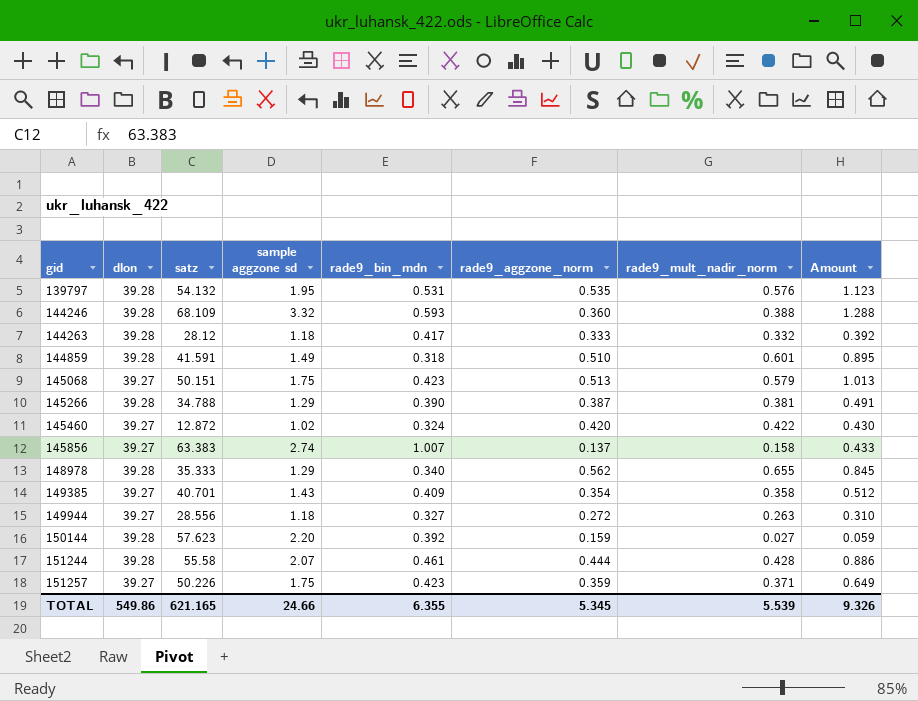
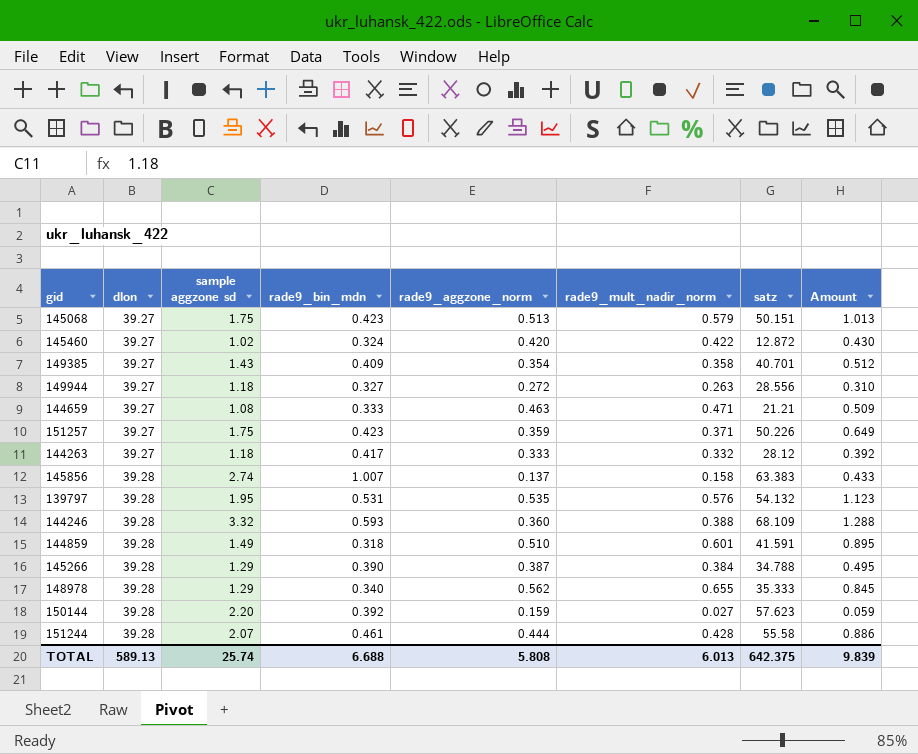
row order: gid ascending -> dlon ascending
column satz | position: 3 -> 7
row 144659: none -> 39.27 | 1.08 | 0.333 | 0.463 | 0.471 | 21.21 | 0.509
144263 | dlon: 39.28 -> 39.27
145856 | dlon: 39.27 -> 39.28
145266 | rade9_mult_nadir_norm: 0.381 -> 0.384
145266 | Amount: 0.491 -> 0.495
TOTAL | dlon: 549.86 -> 589.13
TOTAL | sample aggzone sd: 24.66 -> 25.74
TOTAL | rade9_bin_mdn: 6.355 -> 6.688
TOTAL | rade9_aggzone_norm: 5.345 -> 5.808
TOTAL | rade9_mult_nadir_norm: 5.539 -> 6.013
TOTAL | satz: 621.165 -> 642.375
TOTAL | Amount: 9.326 -> 9.839

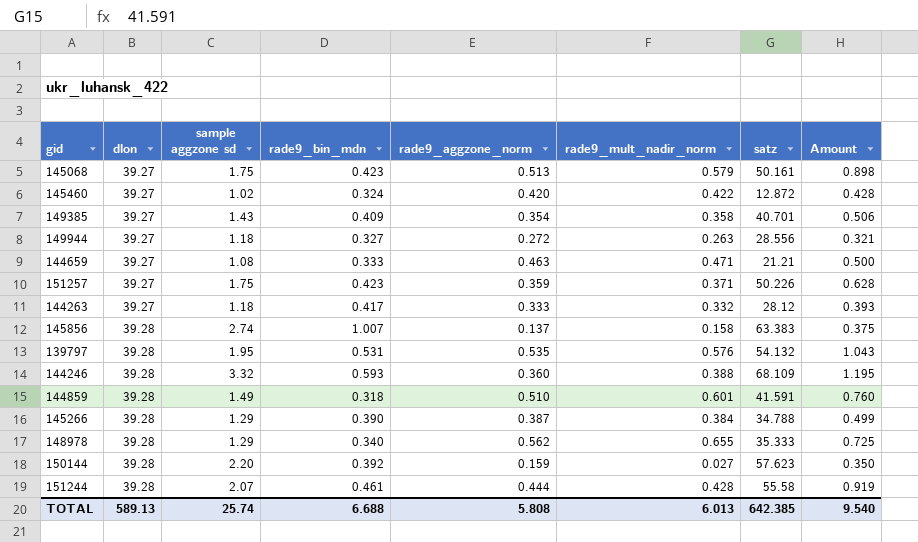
column Amount | formula: [sample aggzone sd] * [rade9_mult_nadir_norm] -> [sample aggzone sd] * [rade9_aggzone_norm]
145068 | satz: 50.151 -> 50.161
TOTAL | satz: 642.375 -> 642.385
TOTAL | Amount: 9.839 -> 9.540

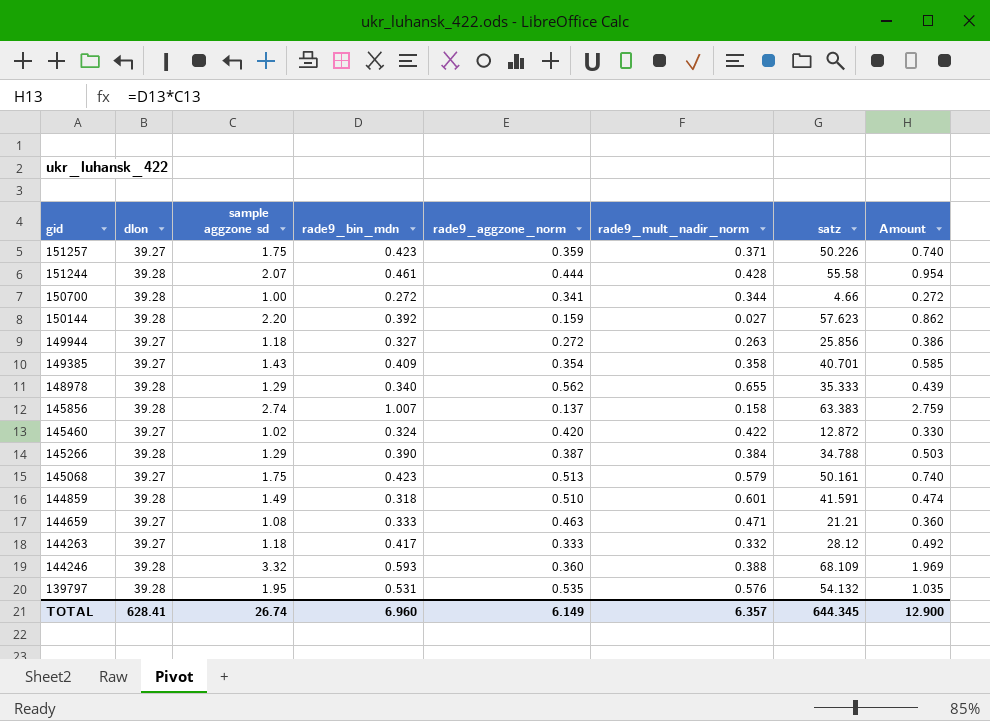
row order: dlon ascending -> gid descending
column Amount | formula: [sample aggzone sd] * [rade9_aggzone_norm] -> [sample aggzone sd] * [rade9_bin_mdn]
row 150700: none -> 39.28 | 1.00 | 0.272 | 0.341 | 0.344 | 4.66 | 0.272
149944 | satz: 28.556 -> 25.856
TOTAL | dlon: 589.13 -> 628.41
TOTAL | sample aggzone sd: 25.74 -> 26.74
TOTAL | rade9_bin_mdn: 6.688 -> 6.960
TOTAL | rade9_aggzone_norm: 5.808 -> 6.149
TOTAL | rade9_mult_nadir_norm: 6.013 -> 6.357
TOTAL | satz: 642.385 -> 644.345
TOTAL | Amount: 9.540 -> 12.900

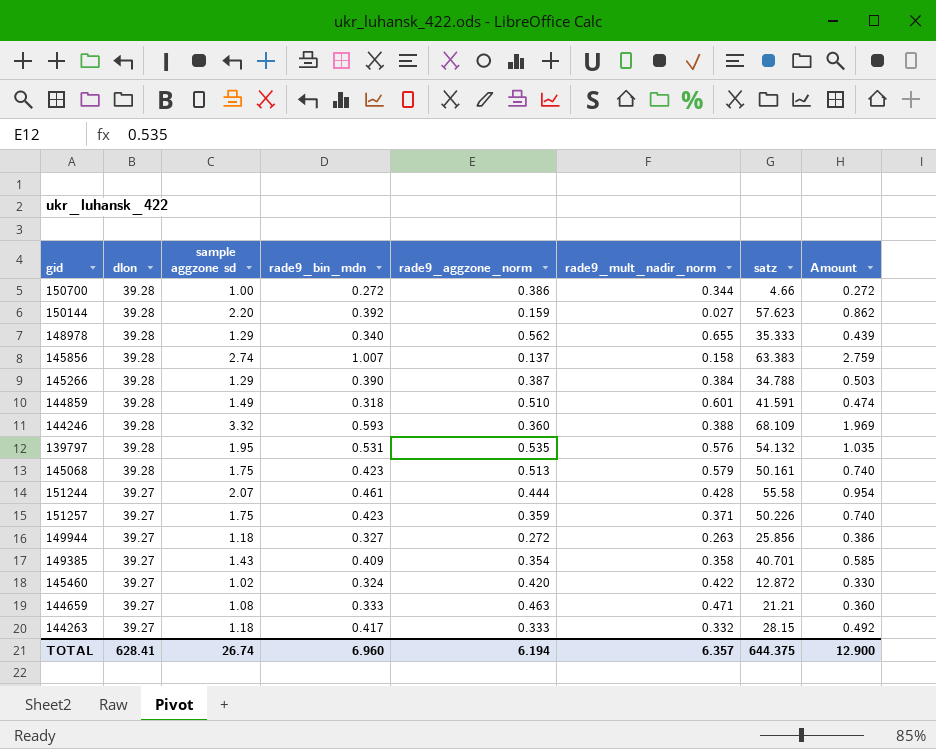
row order: gid descending -> dlon descending
150700 | rade9_aggzone_norm: 0.341 -> 0.386
145068 | dlon: 39.27 -> 39.28
151244 | dlon: 39.28 -> 39.27
144263 | satz: 28.12 -> 28.15
TOTAL | rade9_aggzone_norm: 6.149 -> 6.194
TOTAL | satz: 644.345 -> 644.375

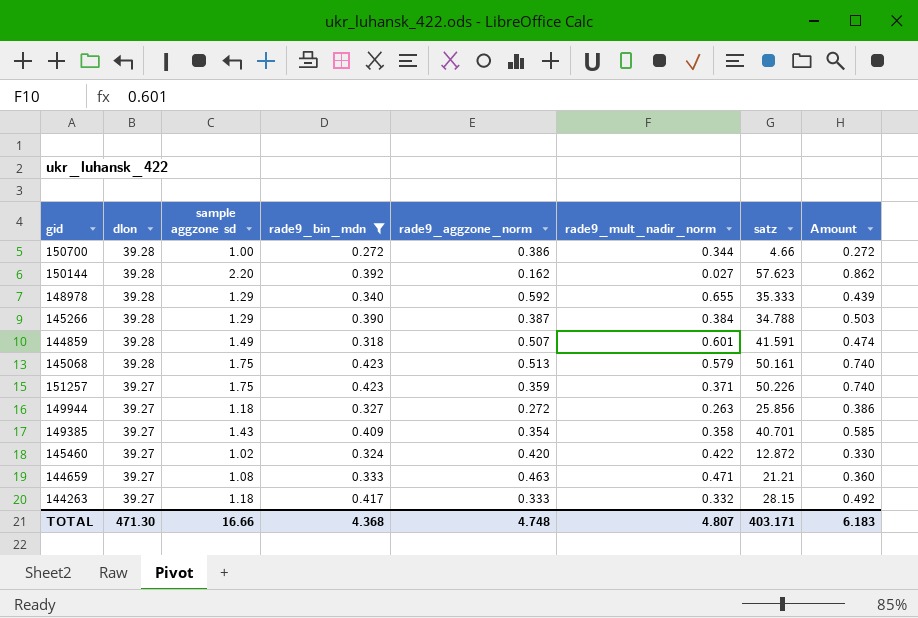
filter: none -> rade9_bin_mdn <= 0.423
150144 | rade9_aggzone_norm: 0.159 -> 0.162
148978 | rade9_aggzone_norm: 0.562 -> 0.592
144859 | rade9_aggzone_norm: 0.510 -> 0.507
TOTAL | dlon: 628.41 -> 471.30
TOTAL | sample aggzone sd: 26.74 -> 16.66
TOTAL | rade9_bin_mdn: 6.960 -> 4.368
TOTAL | rade9_aggzone_norm: 6.194 -> 4.748
TOTAL | rade9_mult_nadir_norm: 6.357 -> 4.807
TOTAL | satz: 644.375 -> 403.171
TOTAL | Amount: 12.900 -> 6.183

